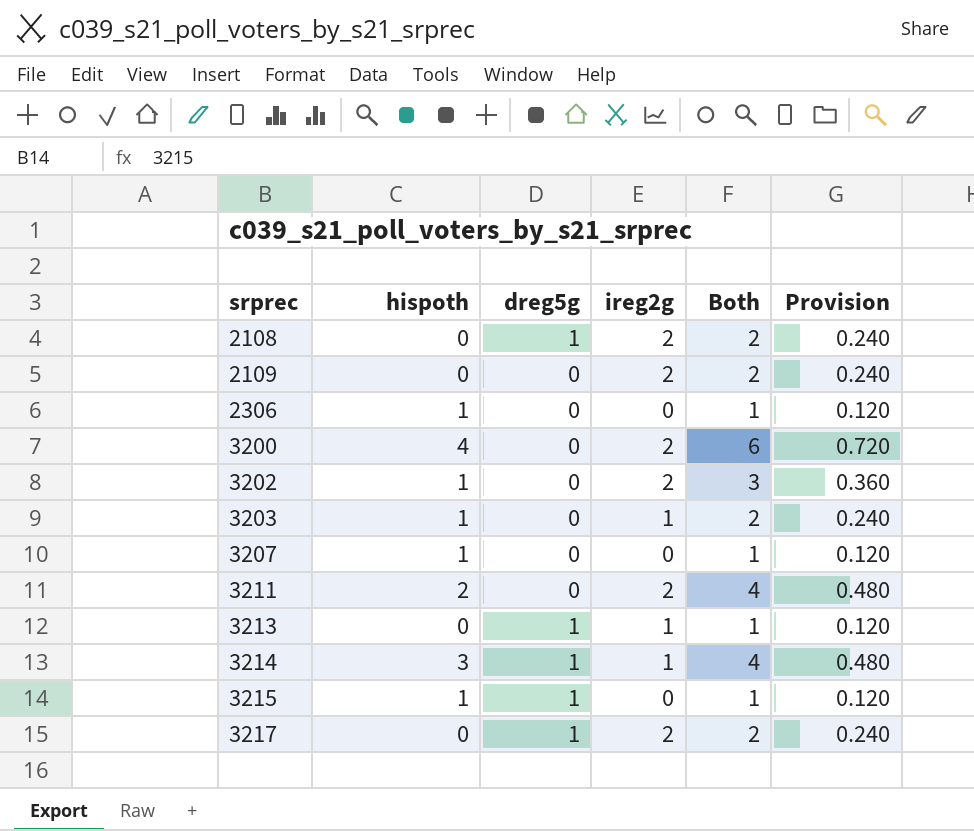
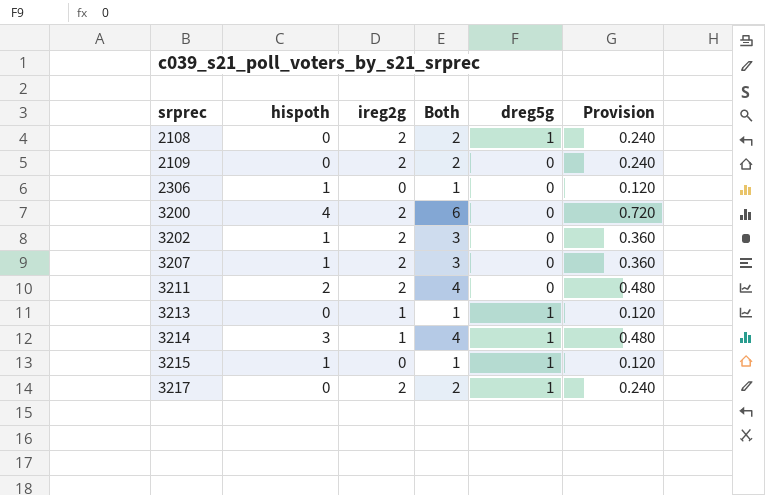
column dreg5g | position: 3 -> 5
row 3203: 1 | 0 | 1 | 2 | 0.240 -> none
3207 | ireg2g: 0 -> 2
3207 | Both: 1 -> 3
3207 | Provision: 0.120 -> 0.360

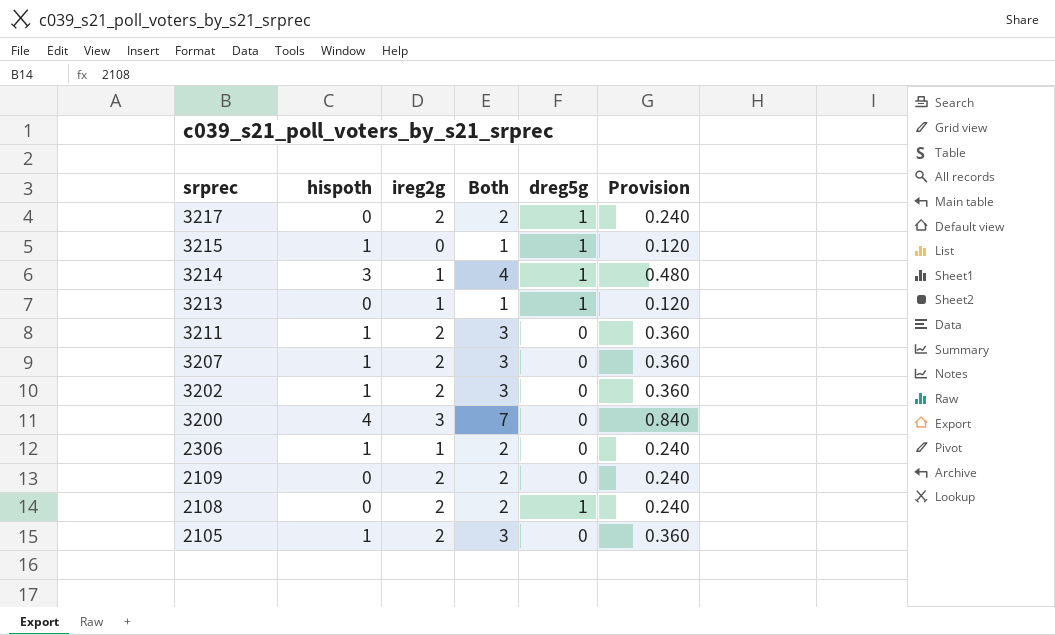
row order: srprec ascending -> srprec descending
3211 | hispoth: 2 -> 1
3211 | Both: 4 -> 3
3211 | Provision: 0.480 -> 0.360
3200 | ireg2g: 2 -> 3
3200 | Both: 6 -> 7
3200 | Provision: 0.720 -> 0.840
2306 | ireg2g: 0 -> 1
2306 | Both: 1 -> 2
2306 | Provision: 0.120 -> 0.240
row 2105: none -> 1 | 2 | 3 | 0 | 0.360

